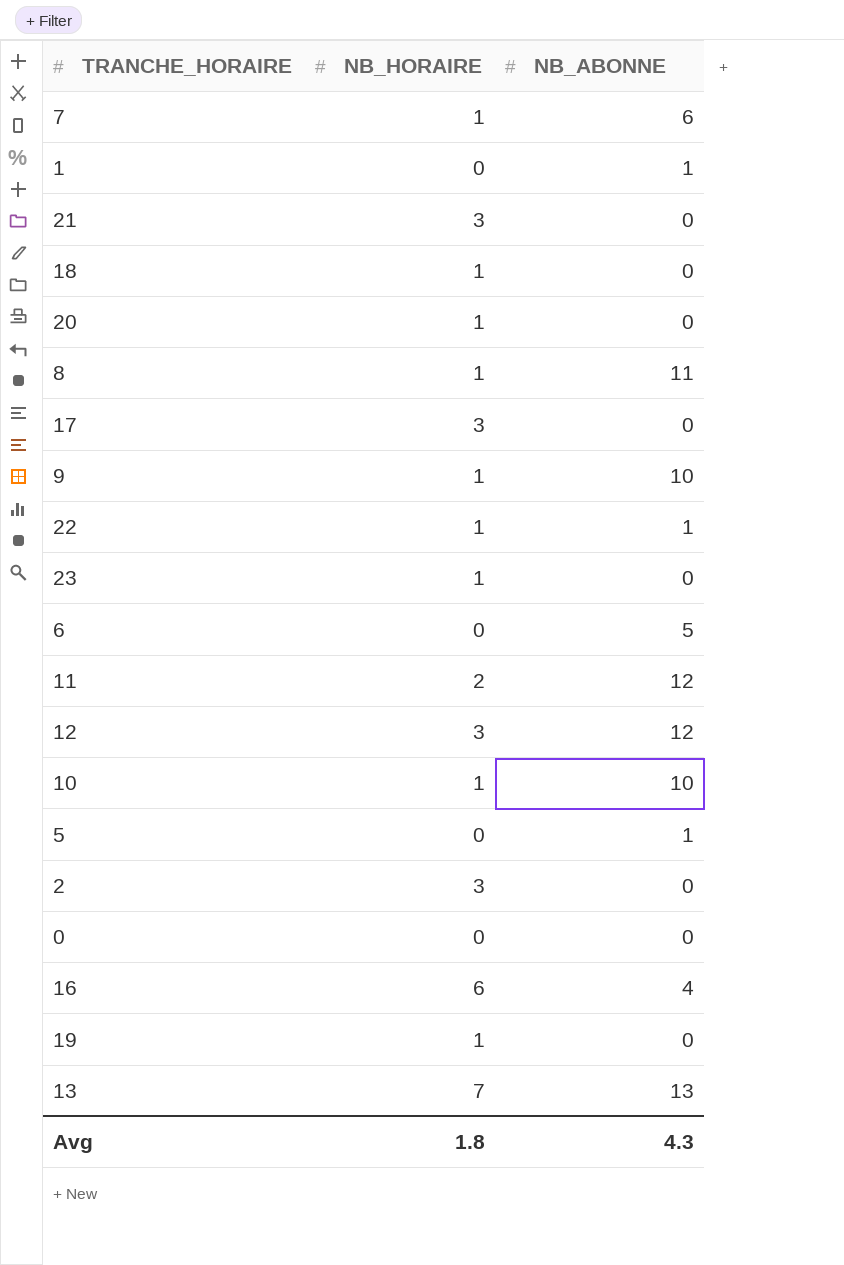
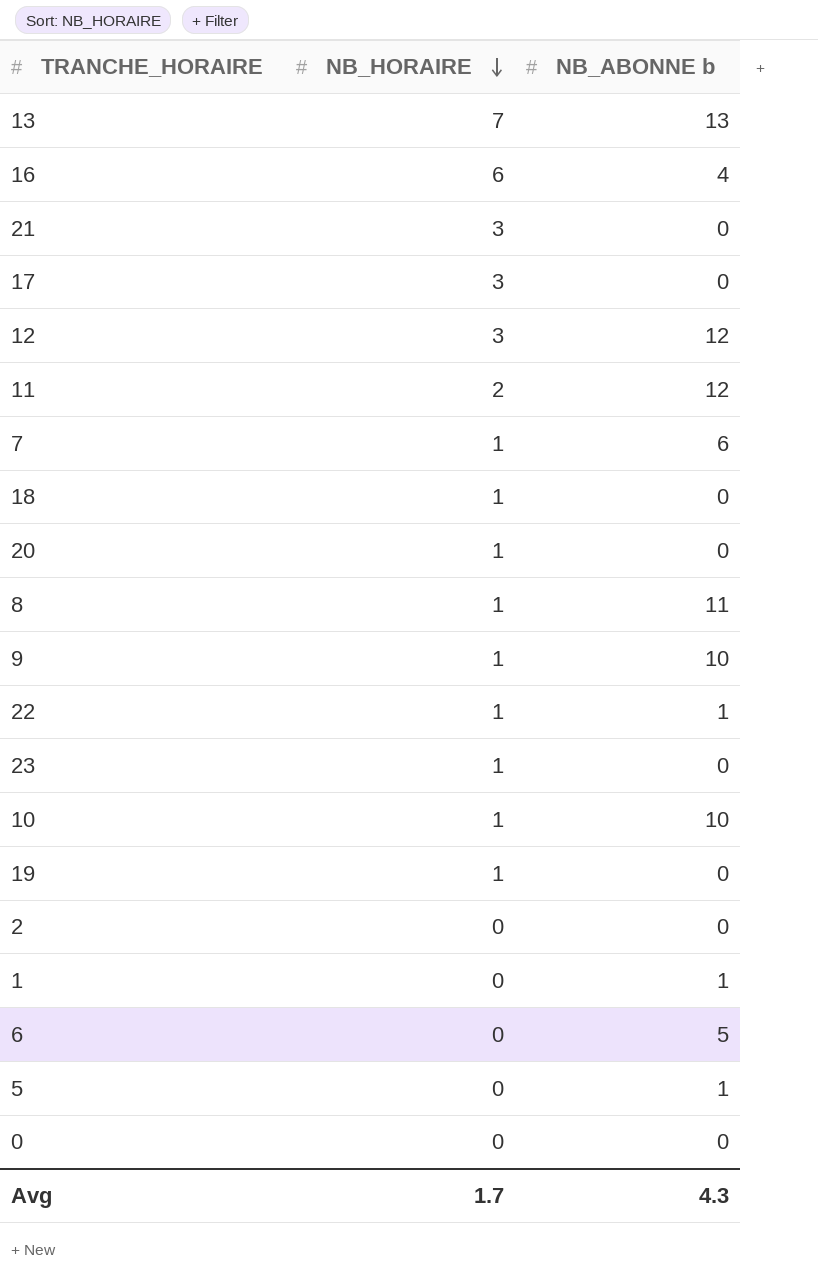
row order: none -> NB_HORAIRE descending
column name: NB_ABONNE -> NB_ABONNE b
2 | NB_HORAIRE: 3 -> 0
Avg | NB_HORAIRE: 1.8 -> 1.7

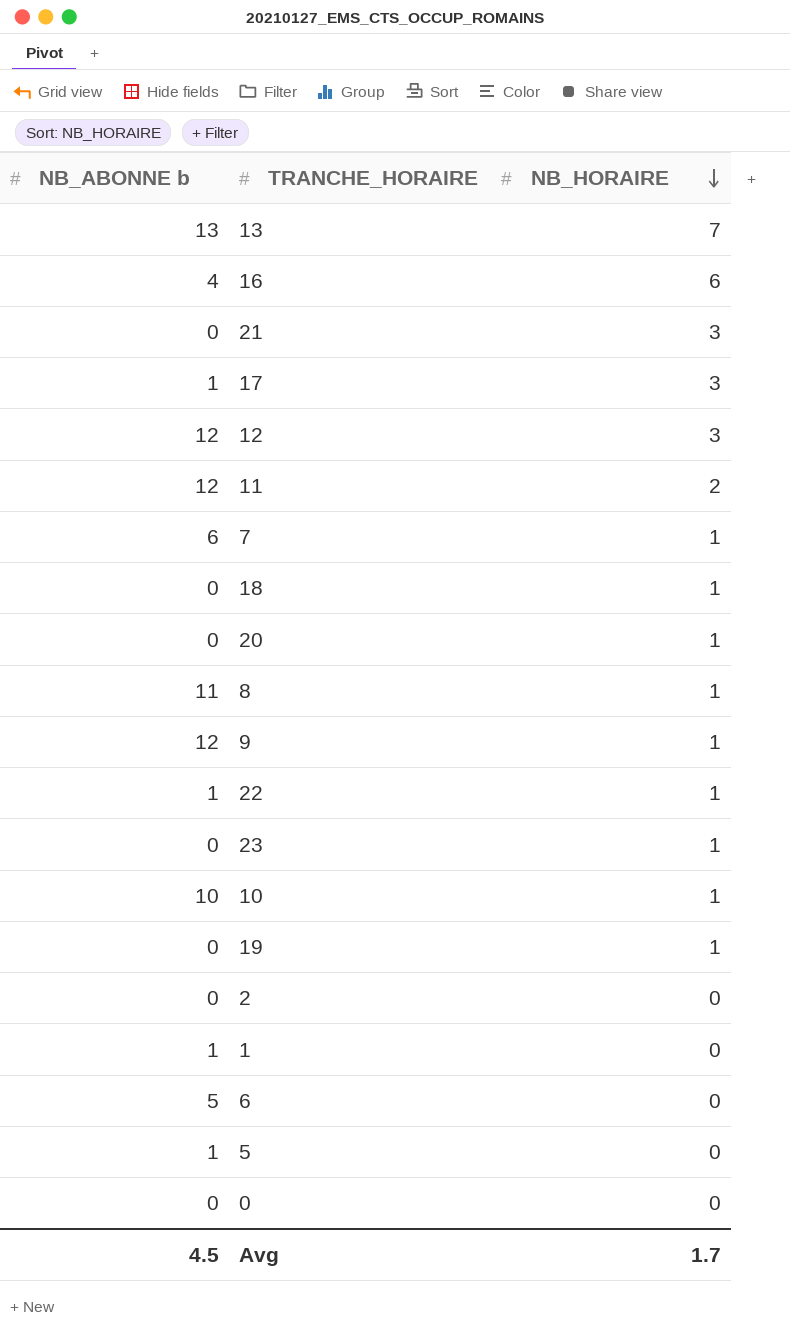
column NB_ABONNE b | position: 3 -> 1
17 | NB_ABONNE b: 0 -> 1
9 | NB_ABONNE b: 10 -> 12
Avg | NB_ABONNE b: 4.3 -> 4.5

